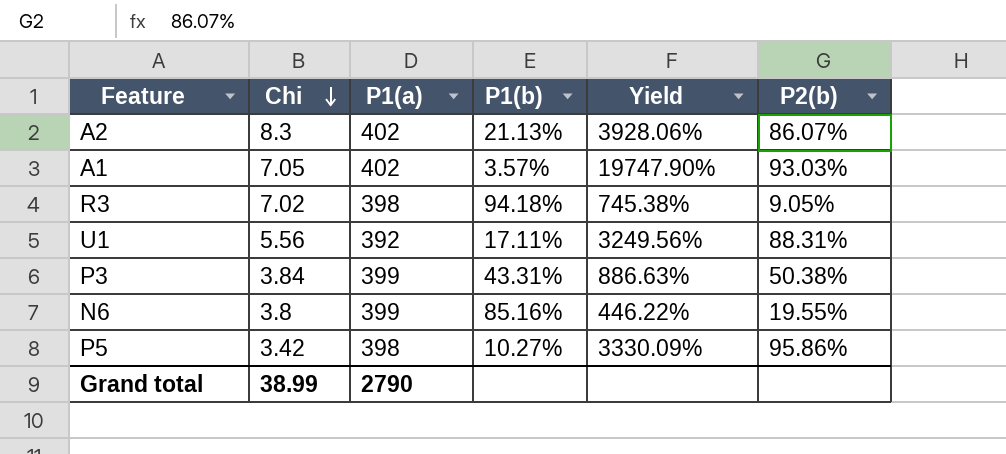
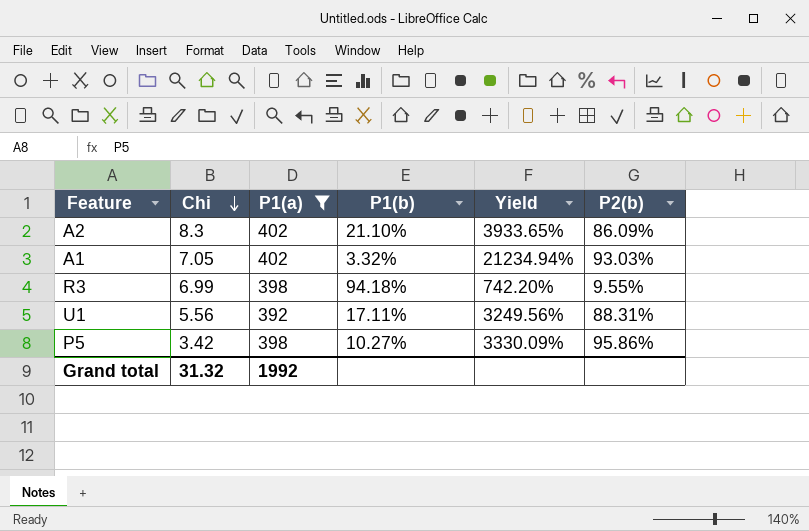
filter: none -> P1(a) != 399
A2 | P1(b): 21.13% -> 21.10%
A2 | Yield: 3928.06% -> 3933.65%
A2 | P2(b): 86.07% -> 86.09%
A1 | P1(b): 3.57% -> 3.32%
A1 | Yield: 19747.90% -> 21234.94%
R3 | Chi: 7.02 -> 6.99
R3 | Yield: 745.38% -> 742.20%
R3 | P2(b): 9.05% -> 9.55%
Grand total | Chi: 38.99 -> 31.32
Grand total | P1(a): 2790 -> 1992

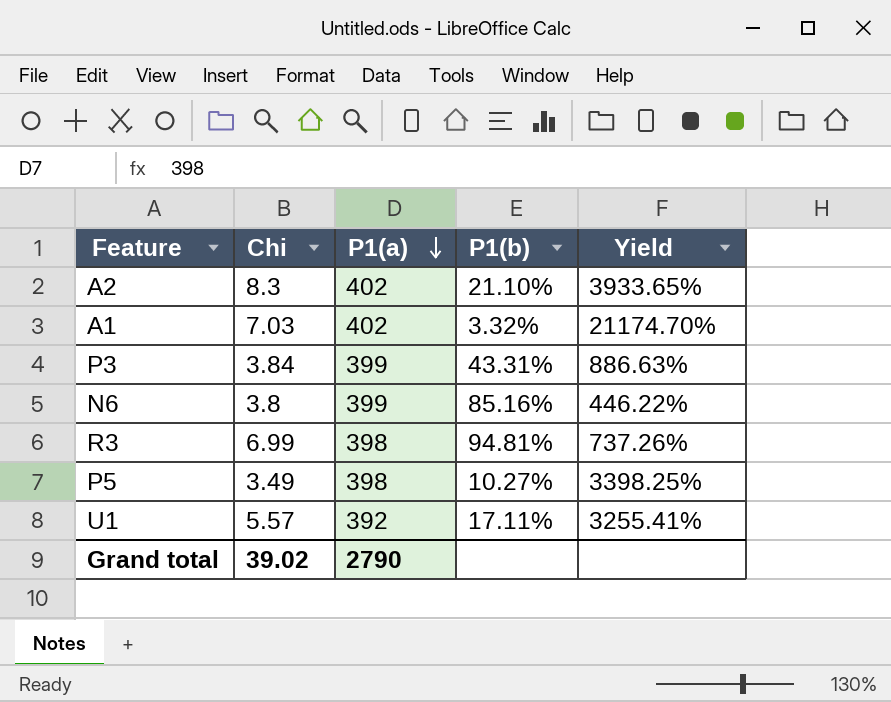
filter: P1(a) != 399 -> none
row order: Chi descending -> P1(a) descending
column P2(b) | position: 6 -> none
A1 | Chi: 7.05 -> 7.03
A1 | Yield: 21234.94% -> 21174.70%
R3 | P1(b): 94.18% -> 94.81%
R3 | Yield: 742.20% -> 737.26%
P5 | Chi: 3.42 -> 3.49
P5 | Yield: 3330.09% -> 3398.25%
U1 | Chi: 5.56 -> 5.57
U1 | Yield: 3249.56% -> 3255.41%
Grand total | Chi: 31.32 -> 39.02
Grand total | P1(a): 1992 -> 2790

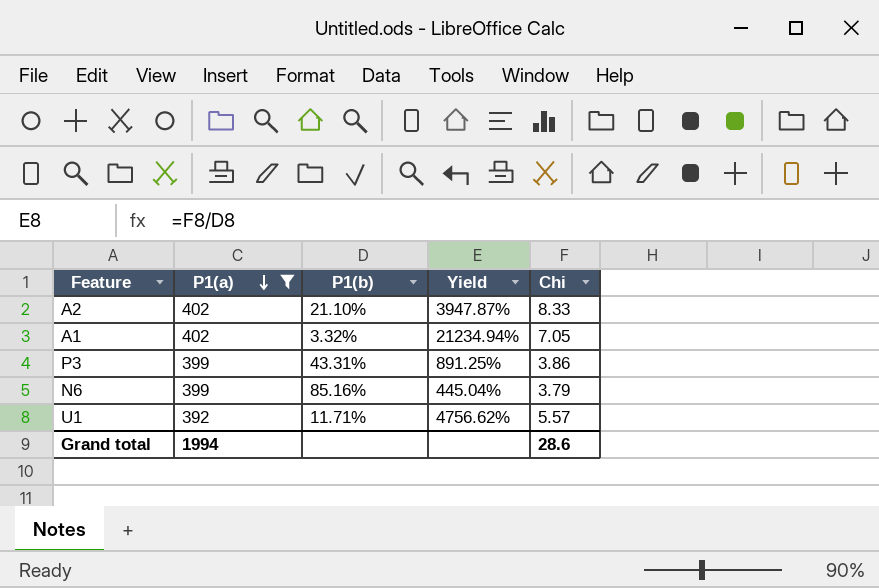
filter: none -> P1(a) != 398
column Chi | position: 2 -> 5
A2 | Yield: 3933.65% -> 3947.87%
A2 | Chi: 8.3 -> 8.33
A1 | Yield: 21174.70% -> 21234.94%
A1 | Chi: 7.03 -> 7.05
P3 | Yield: 886.63% -> 891.25%
P3 | Chi: 3.84 -> 3.86
N6 | Yield: 446.22% -> 445.04%
N6 | Chi: 3.8 -> 3.79
U1 | P1(b): 17.11% -> 11.71%
U1 | Yield: 3255.41% -> 4756.62%
Grand total | P1(a): 2790 -> 1994
Grand total | Chi: 39.02 -> 28.6

